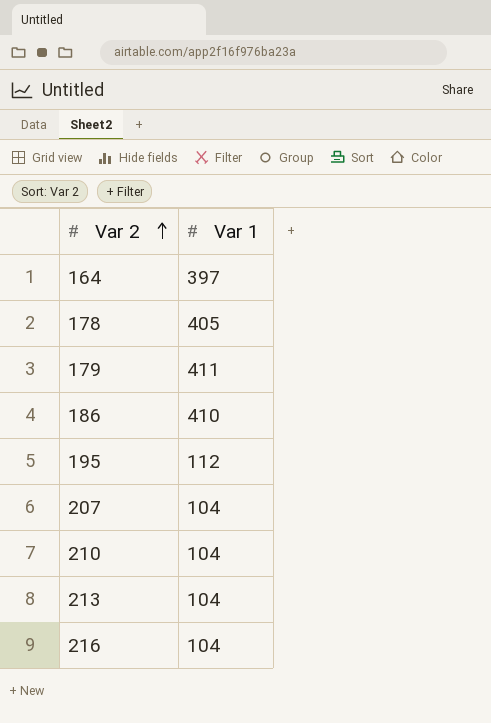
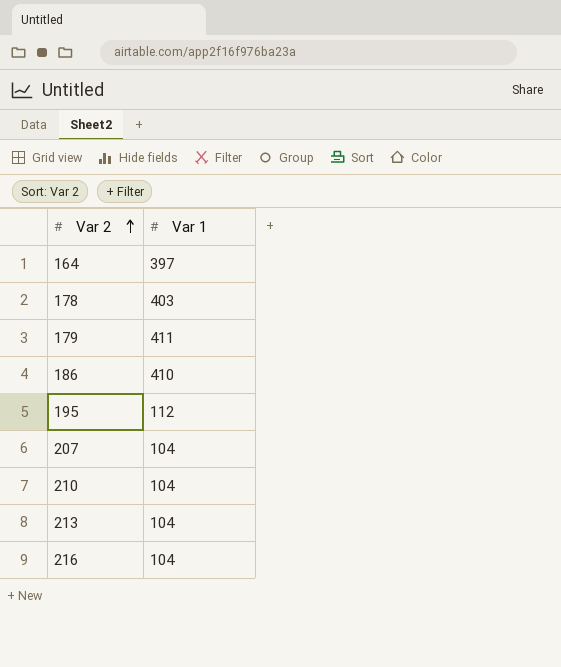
178 | Var 1: 405 -> 403

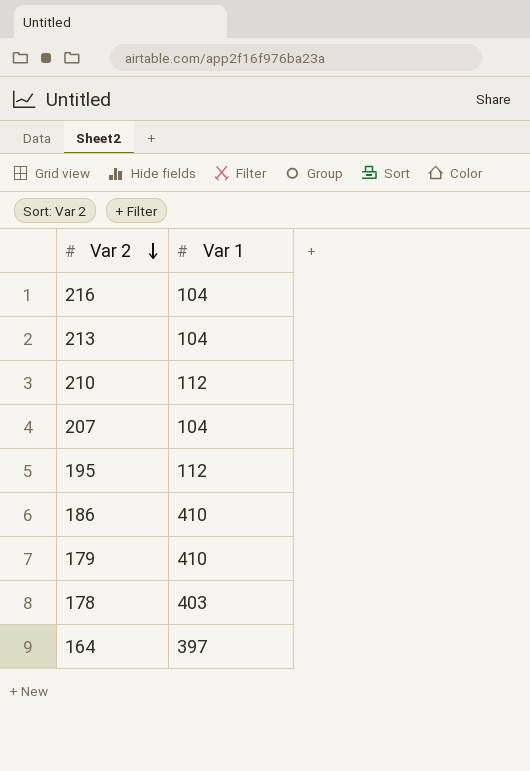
row order: Var 2 ascending -> Var 2 descending
210 | Var 1: 104 -> 112
179 | Var 1: 411 -> 410

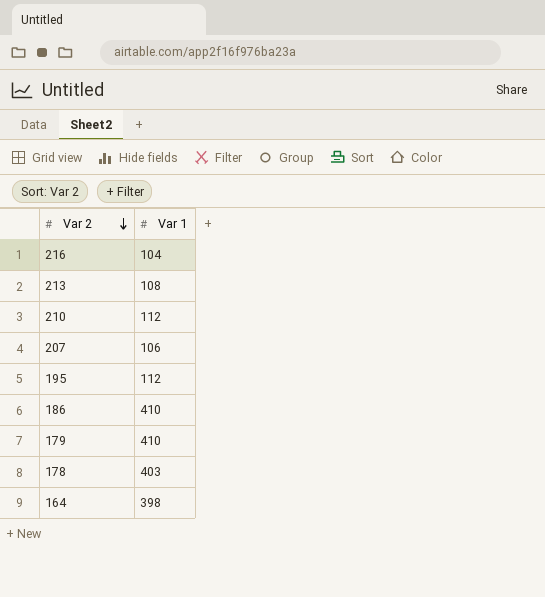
213 | Var 1: 104 -> 108
207 | Var 1: 104 -> 106
164 | Var 1: 397 -> 398

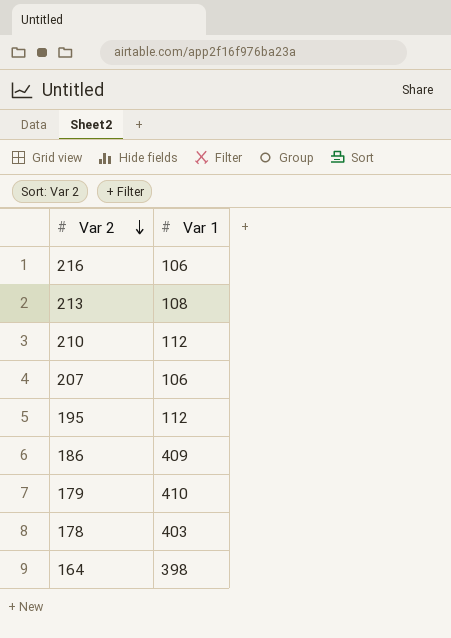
216 | Var 1: 104 -> 106
186 | Var 1: 410 -> 409

